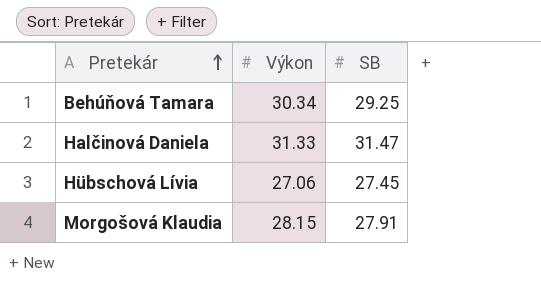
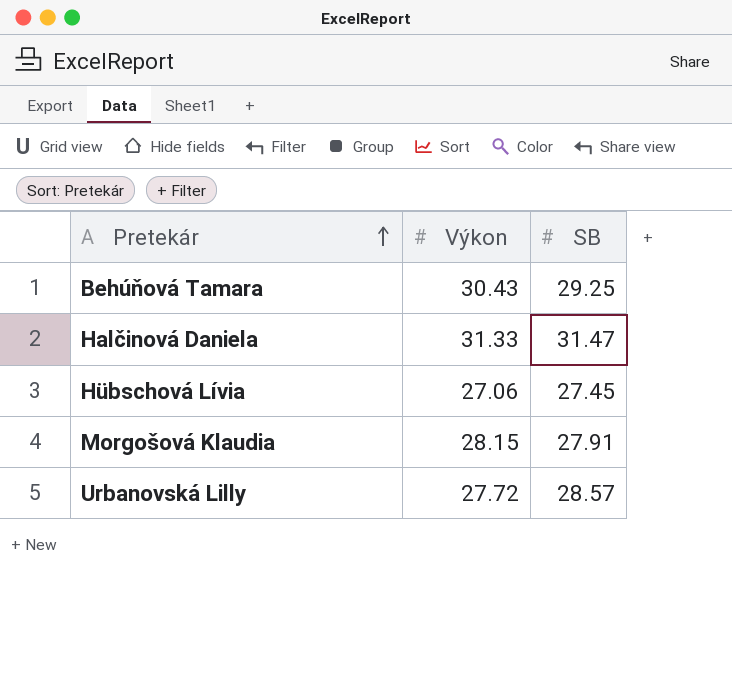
Behúňová Tamara | Výkon: 30.34 -> 30.43
row Urbanovská Lilly: none -> 27.72 | 28.57

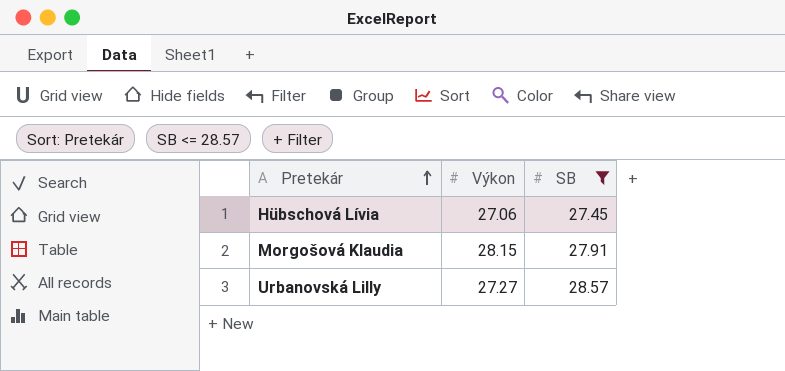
filter: none -> SB <= 28.57
Urbanovská Lilly | Výkon: 27.72 -> 27.27

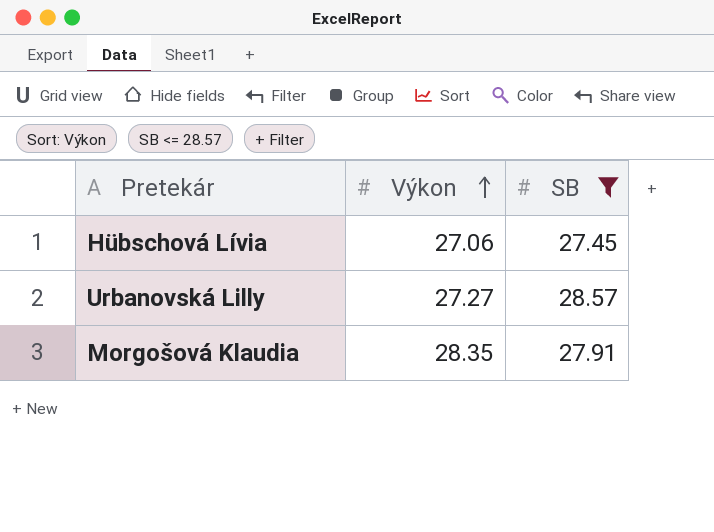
row order: Pretekár ascending -> Výkon ascending
Morgošová Klaudia | Výkon: 28.15 -> 28.35

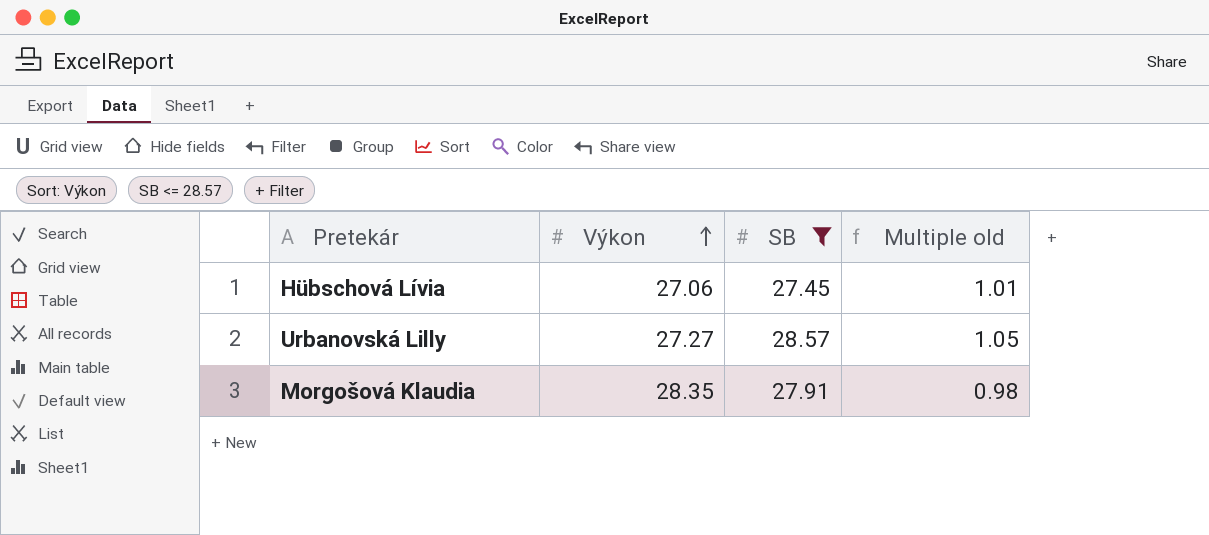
column Multiple old | formula: none -> [SB] / [Výkon]

